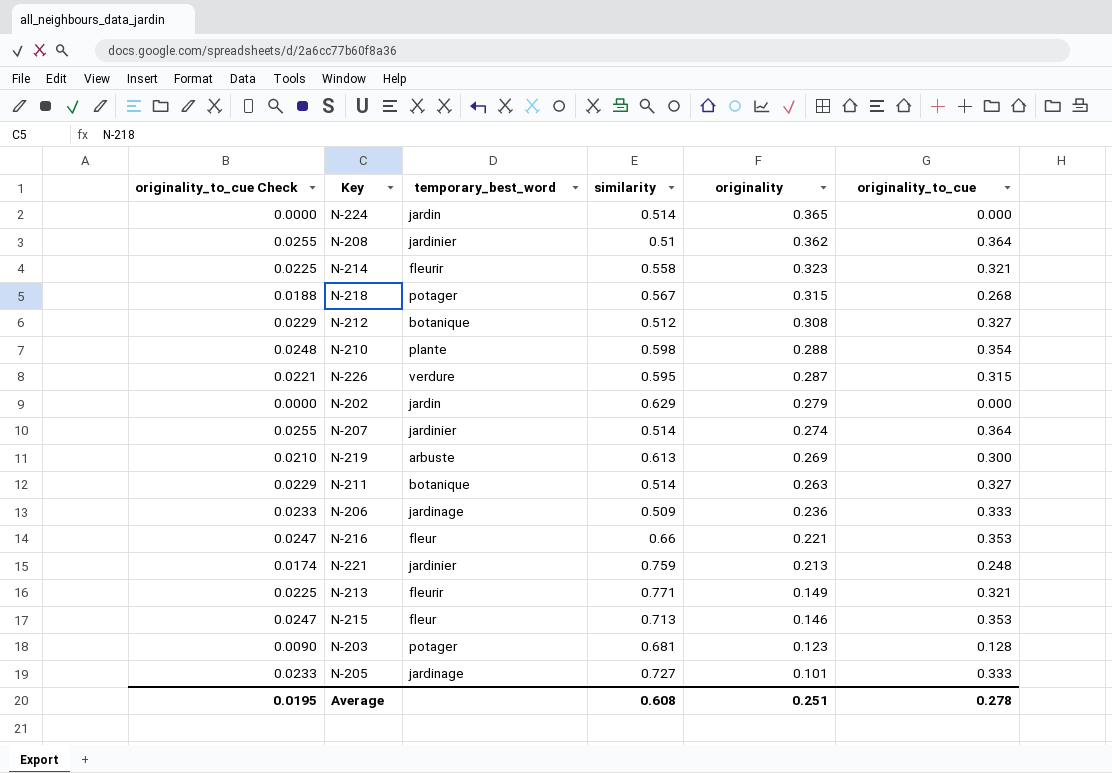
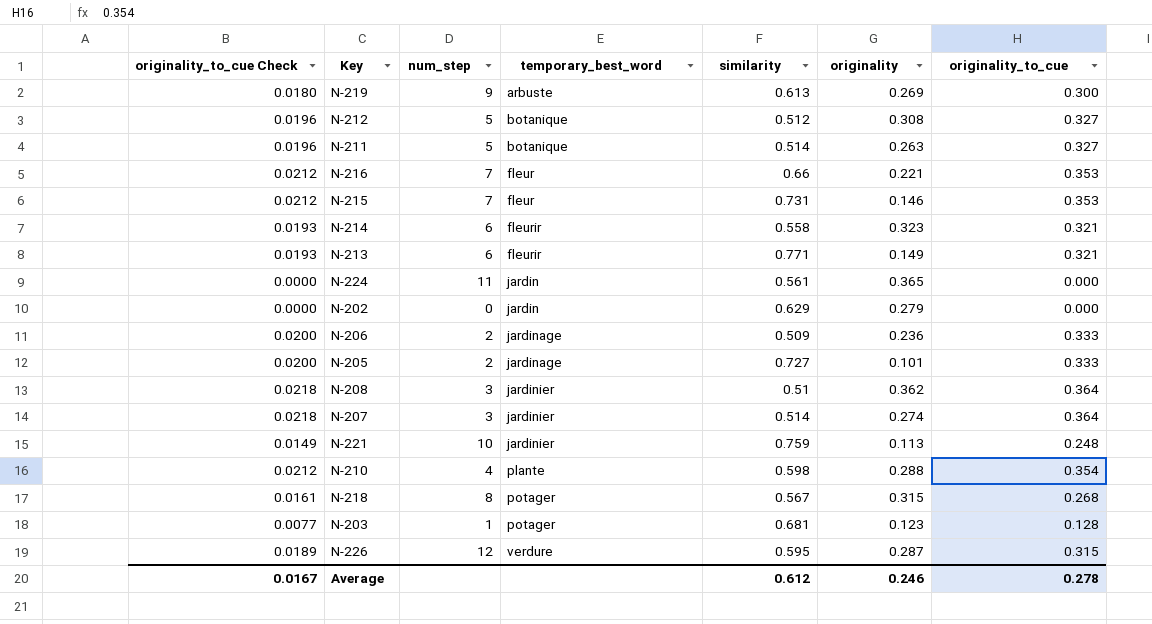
row order: originality descending -> temporary_best_word ascending
column originality_to_cue Check | formula: [originality_to_cue] * 0.07 -> [originality_to_cue] * 0.06
column num_step | position: none -> 3
N-215 | similarity: 0.713 -> 0.731
N-224 | similarity: 0.514 -> 0.561
N-221 | originality: 0.213 -> 0.113
Average | originality_to_cue Check: 0.0195 -> 0.0167
Average | similarity: 0.608 -> 0.612
Average | originality: 0.251 -> 0.246

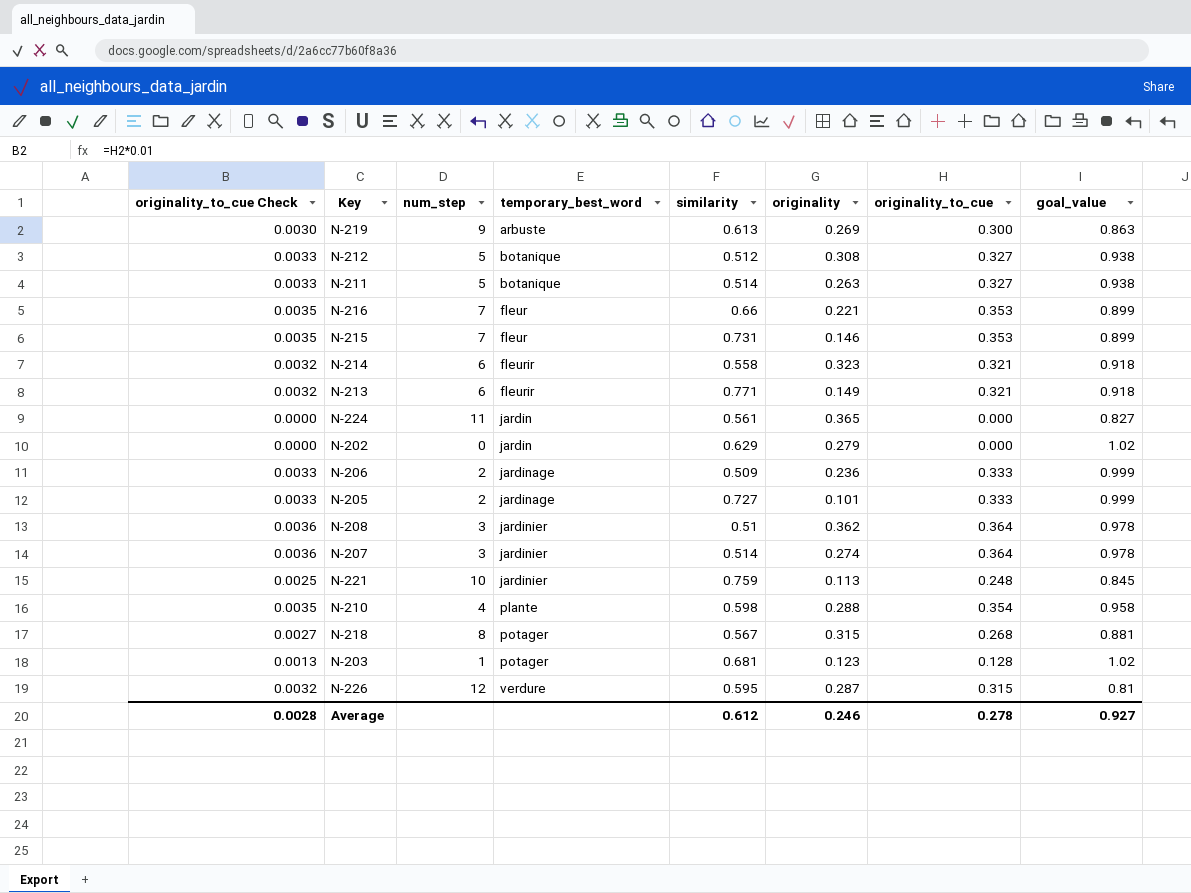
column originality_to_cue Check | formula: [originality_to_cue] * 0.06 -> [originality_to_cue] * 0.01
column goal_value | position: none -> 8
Average | originality_to_cue Check: 0.0167 -> 0.0028

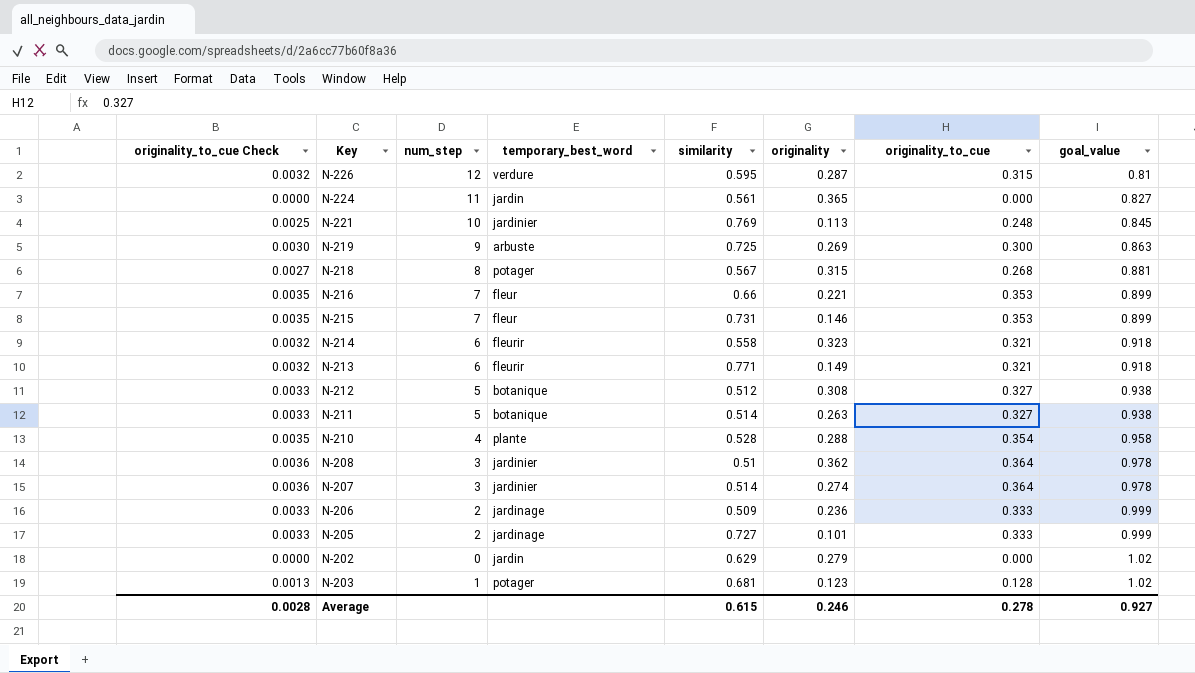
row order: temporary_best_word ascending -> goal_value ascending
N-221 | similarity: 0.759 -> 0.769
N-219 | similarity: 0.613 -> 0.725
N-210 | similarity: 0.598 -> 0.528
Average | similarity: 0.612 -> 0.615

